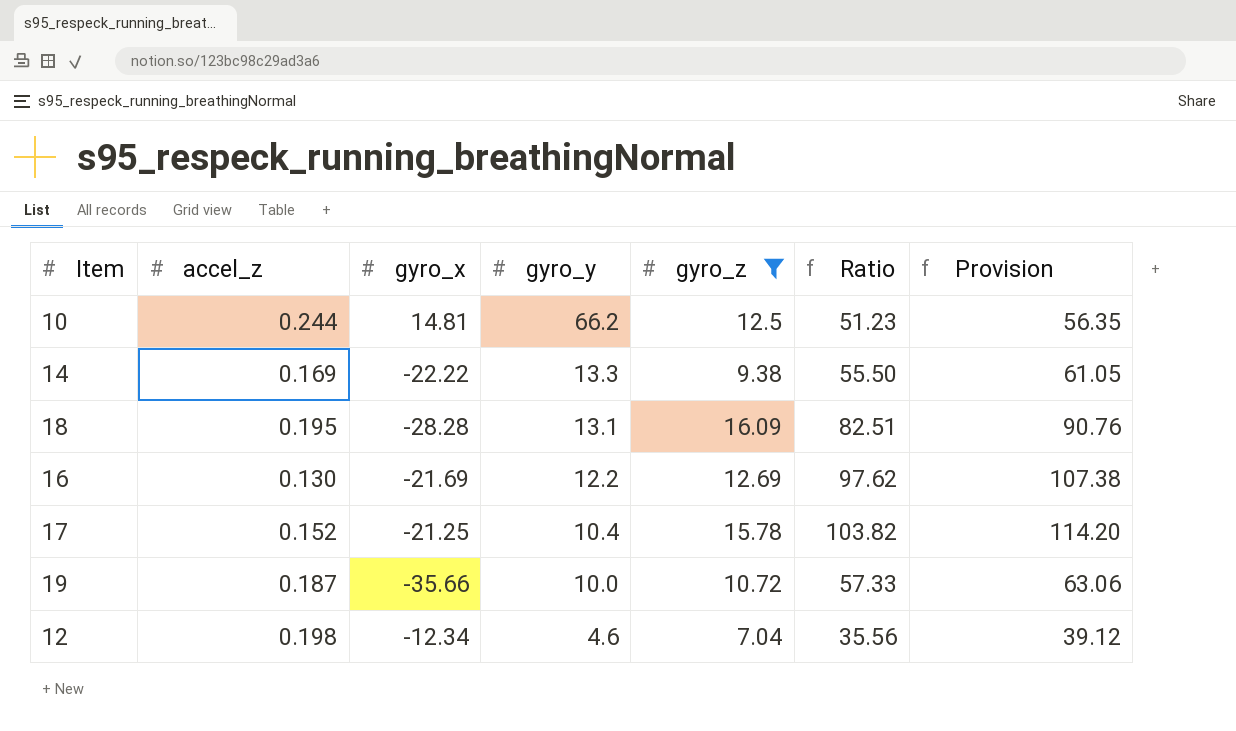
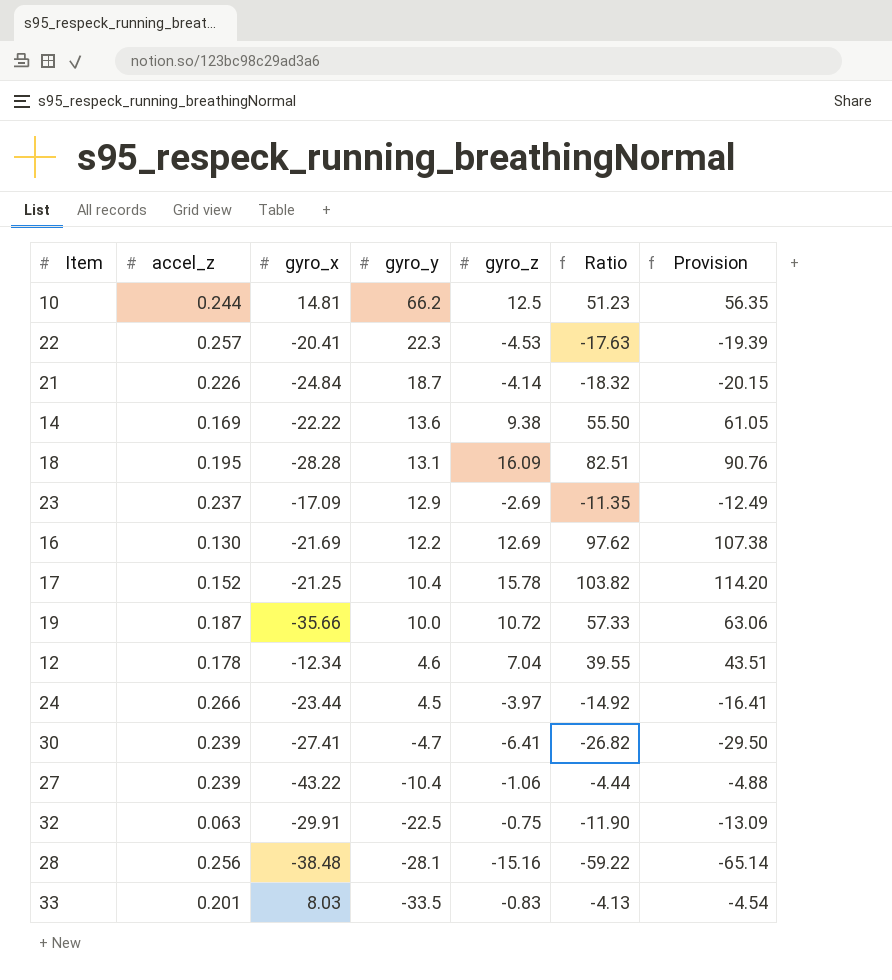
filter: gyro_z >= 7.04 -> none
14 | gyro_y: 13.3 -> 13.6
12 | accel_z: 0.198 -> 0.178
12 | Ratio: 35.56 -> 39.55
12 | Provision: 39.12 -> 43.51

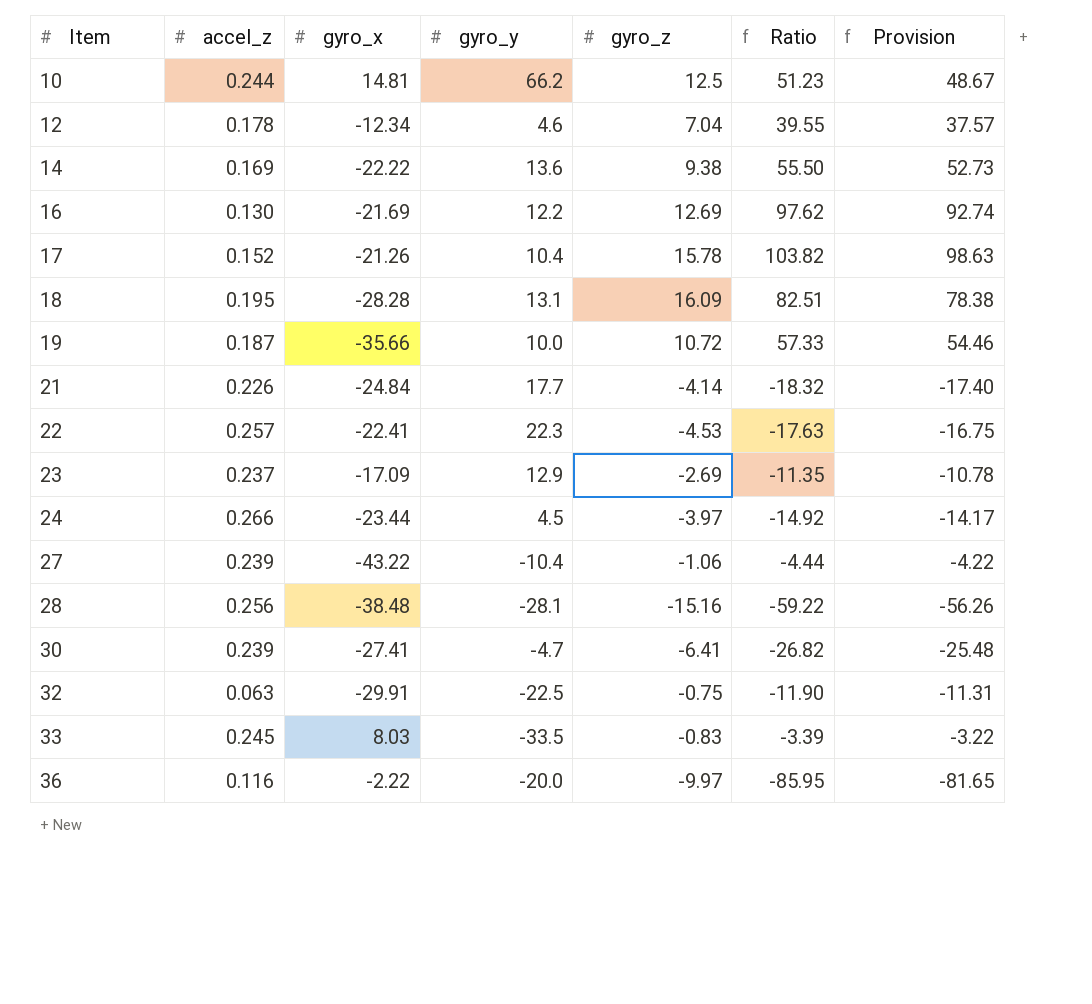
row order: gyro_y descending -> Item ascending
column Provision | formula: [Ratio] * 1.1 -> [Ratio] * 0.95
17 | gyro_x: -21.25 -> -21.26
21 | gyro_y: 18.7 -> 17.7
22 | gyro_x: -20.41 -> -22.41
33 | accel_z: 0.201 -> 0.245
33 | Ratio: -4.13 -> -3.39
row 36: none -> 0.116 | -2.22 | -20.0 | -9.97 | -85.95 | -81.65

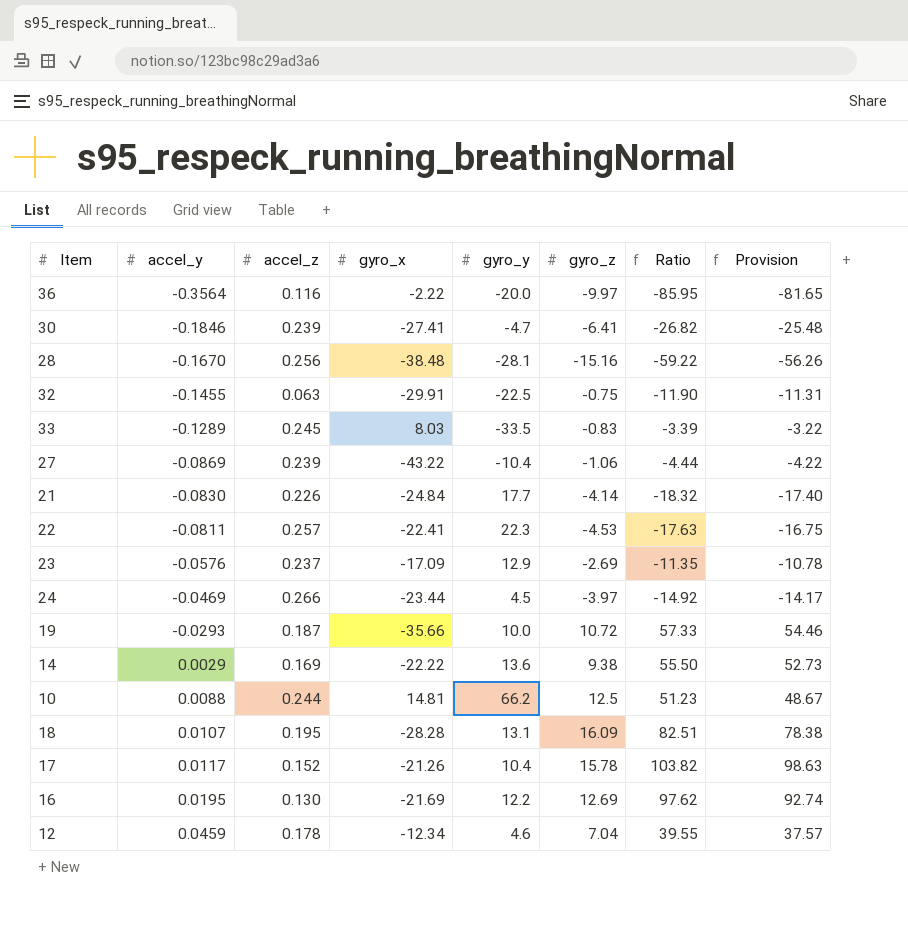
row order: Item ascending -> accel_y ascending
column accel_y | position: none -> 2

